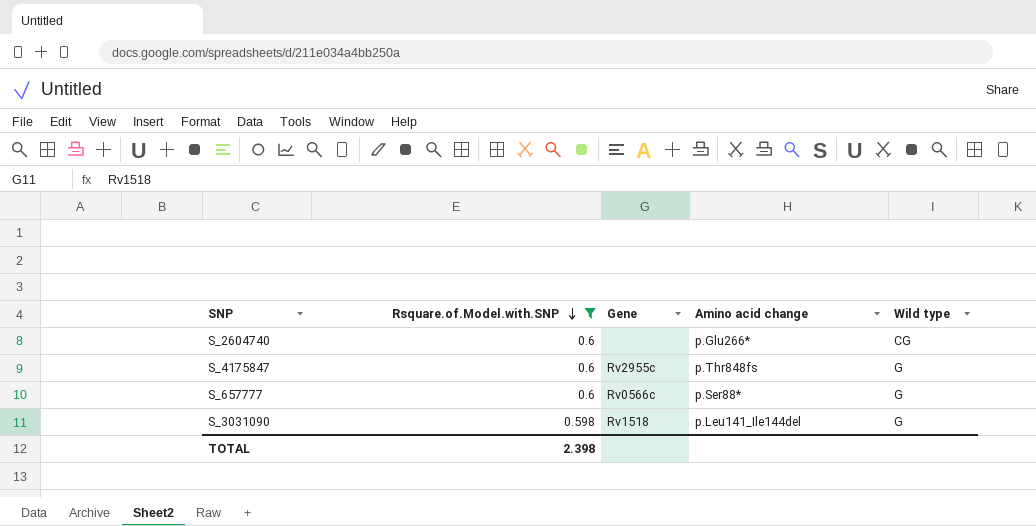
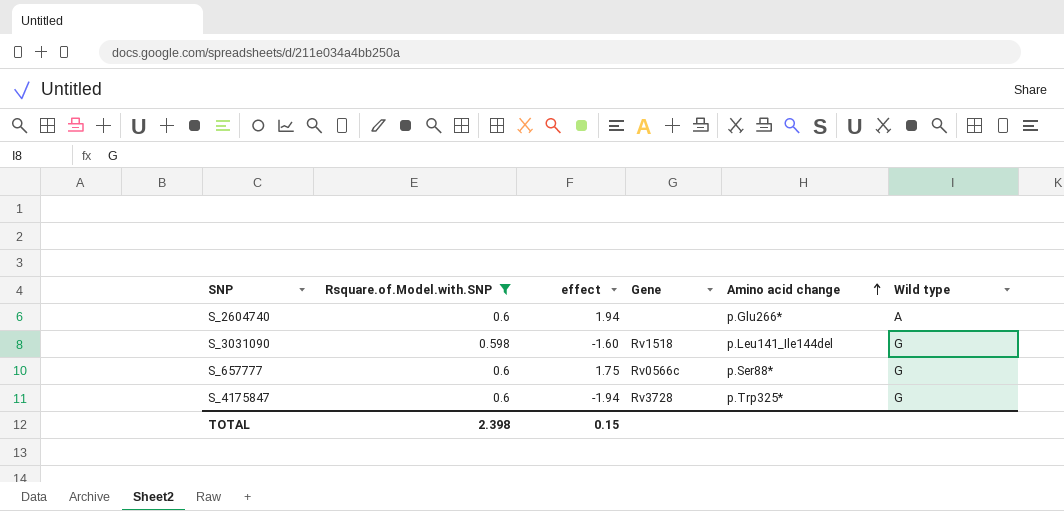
row order: Rsquare.of.Model.with.SNP descending -> Amino acid change ascending
column effect | position: none -> 3
S_2604740 | Wild type: CG -> A
S_4175847 | Gene: Rv2955c -> Rv3728
S_4175847 | Amino acid change: p.Thr848fs -> p.Trp325*

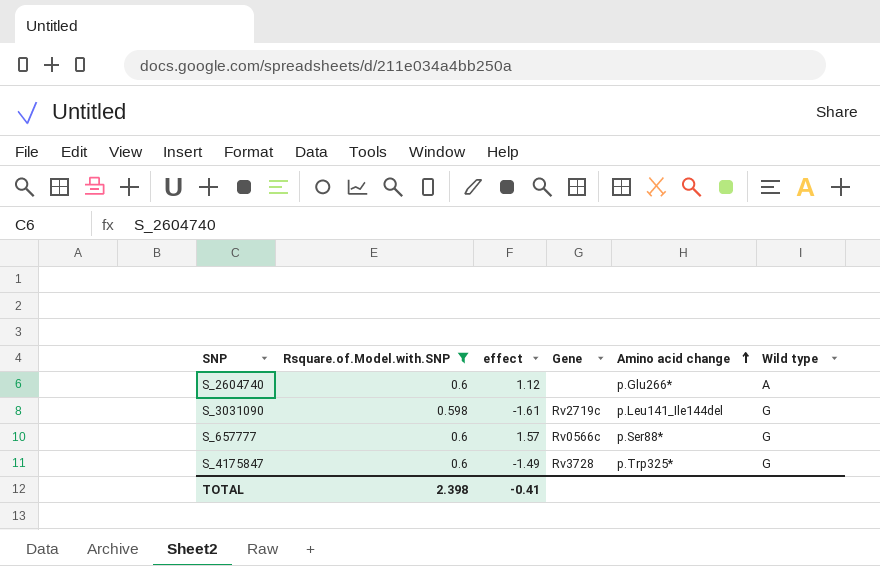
S_2604740 | effect: 1.94 -> 1.12
S_3031090 | effect: -1.60 -> -1.61
S_3031090 | Gene: Rv1518 -> Rv2719c
S_657777 | effect: 1.75 -> 1.57
S_4175847 | effect: -1.94 -> -1.49
TOTAL | effect: 0.15 -> -0.41

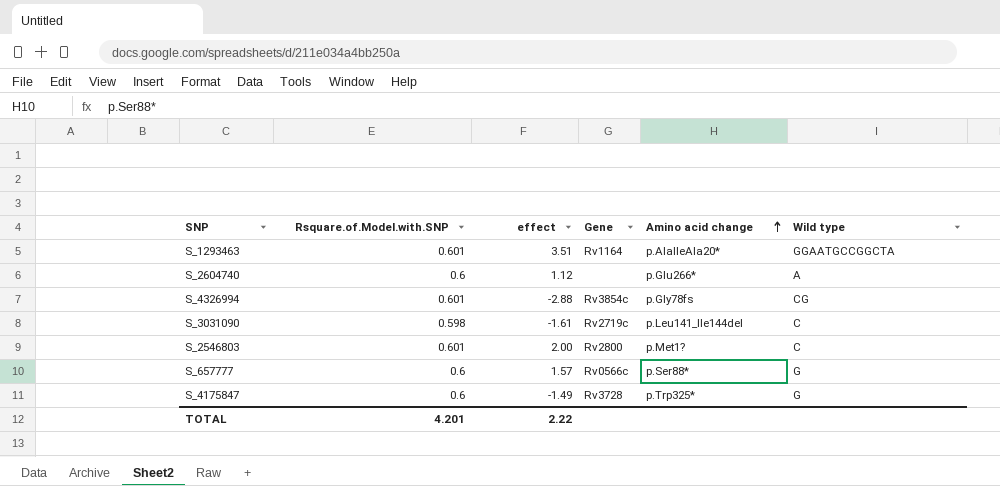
filter: Rsquare.of.Model.with.SNP != 0.601 -> none
S_3031090 | Wild type: G -> C
TOTAL | Rsquare.of.Model.with.SNP: 2.398 -> 4.201
TOTAL | effect: -0.41 -> 2.22

